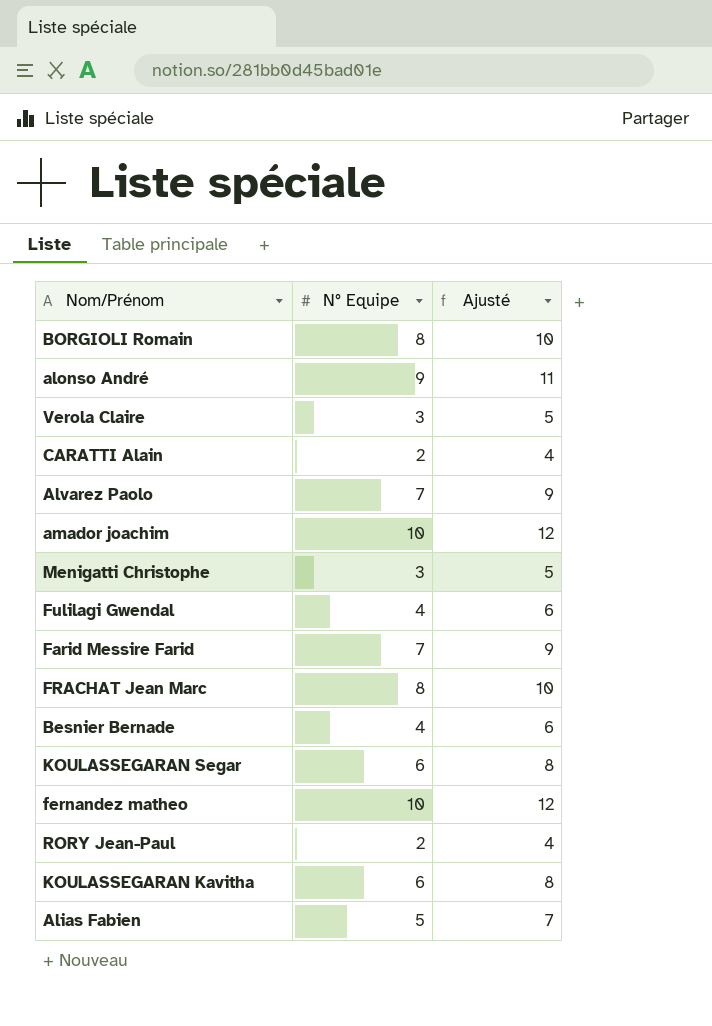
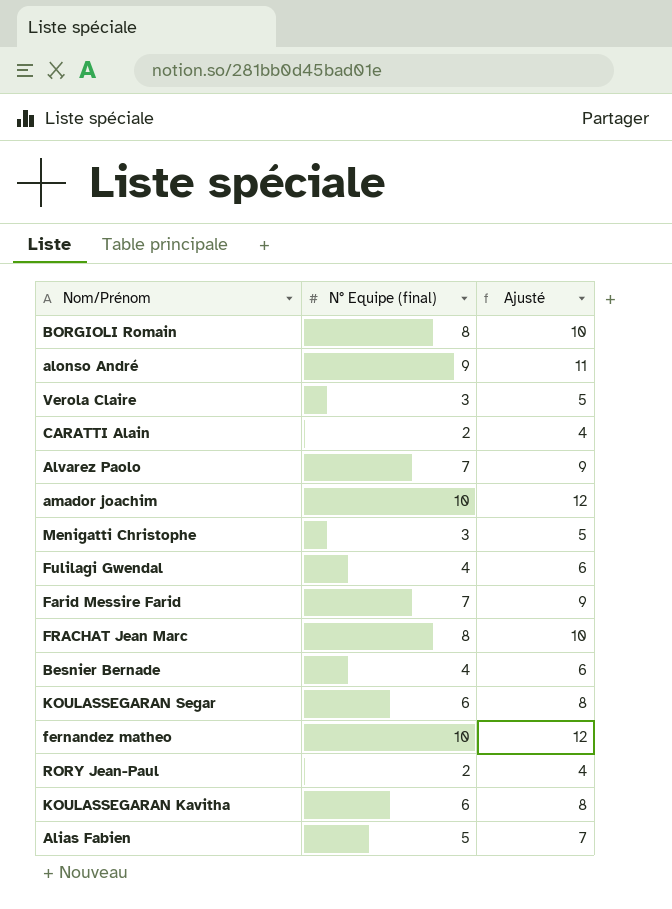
column name: N° Equipe -> N° Equipe (final)

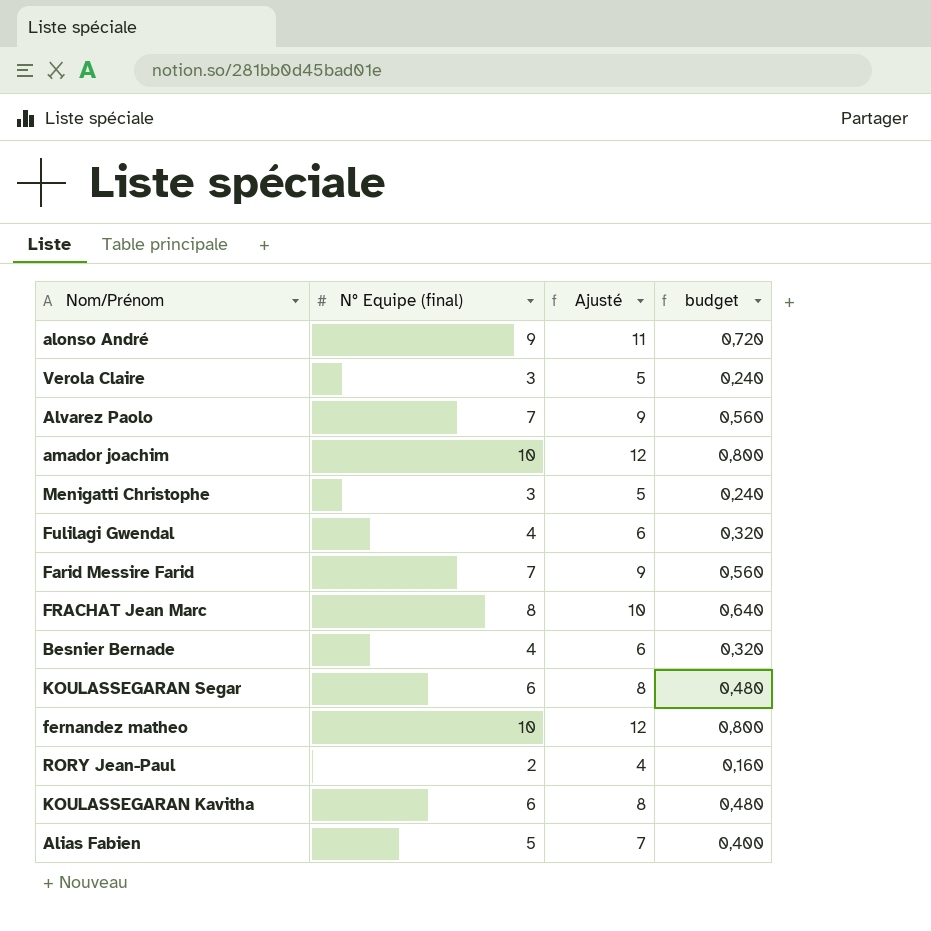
column budget | formula: none -> [N° Equipe (final)] * 0,08
row BORGIOLI Romain: 8 | 10 -> none
row CARATTI Alain: 2 | 4 -> none

